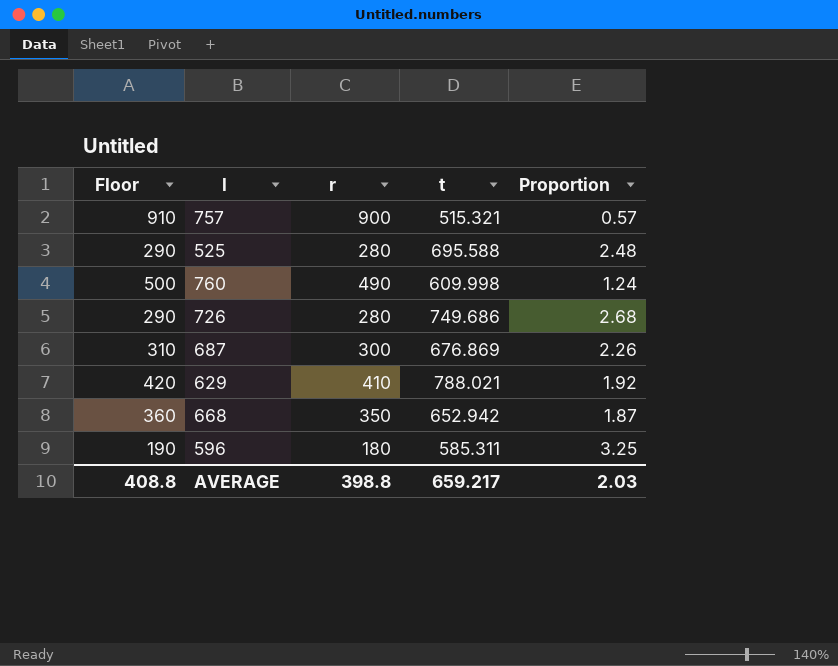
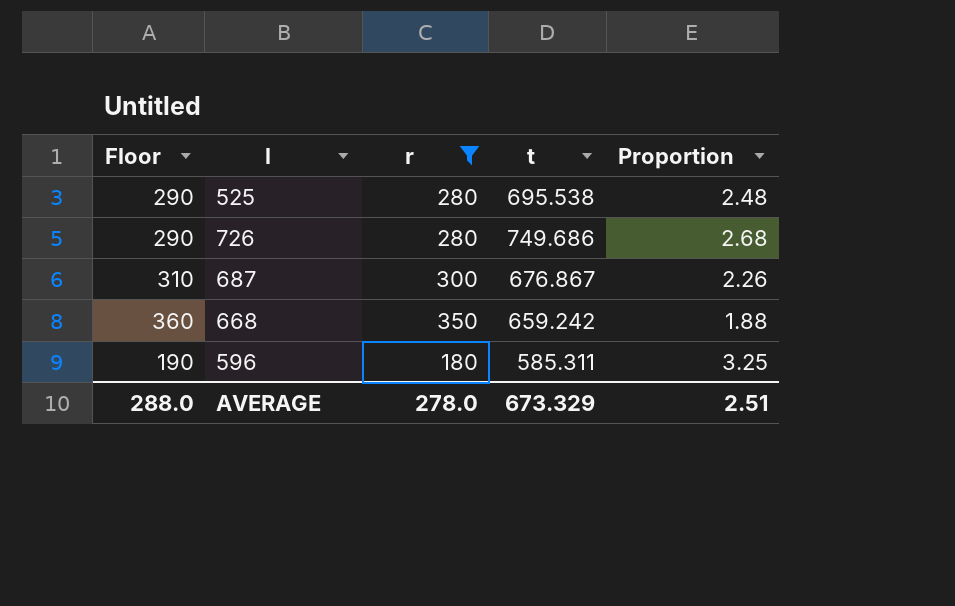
filter: none -> r <= 350
525 | t: 695.588 -> 695.538
687 | t: 676.869 -> 676.867
668 | t: 652.942 -> 659.242
668 | Proportion: 1.87 -> 1.88
AVERAGE | Floor: 408.8 -> 288.0
AVERAGE | r: 398.8 -> 278.0
AVERAGE | t: 659.217 -> 673.329
AVERAGE | Proportion: 2.03 -> 2.51

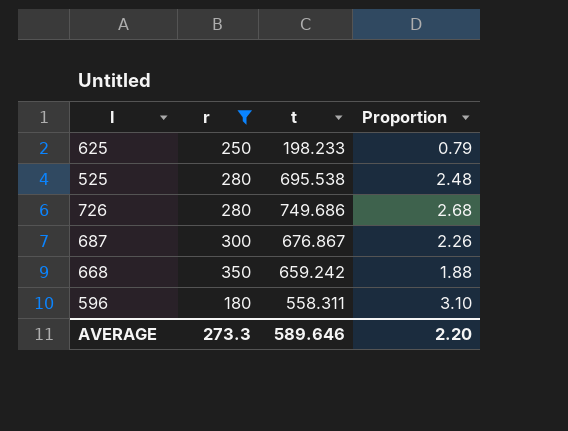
column Floor | formula: [r] + 10 -> none
row 625: none -> 250 | 198.233 | 0.79
596 | t: 585.311 -> 558.311
596 | Proportion: 3.25 -> 3.10
AVERAGE | r: 278.0 -> 273.3
AVERAGE | t: 673.329 -> 589.646
AVERAGE | Proportion: 2.51 -> 2.20

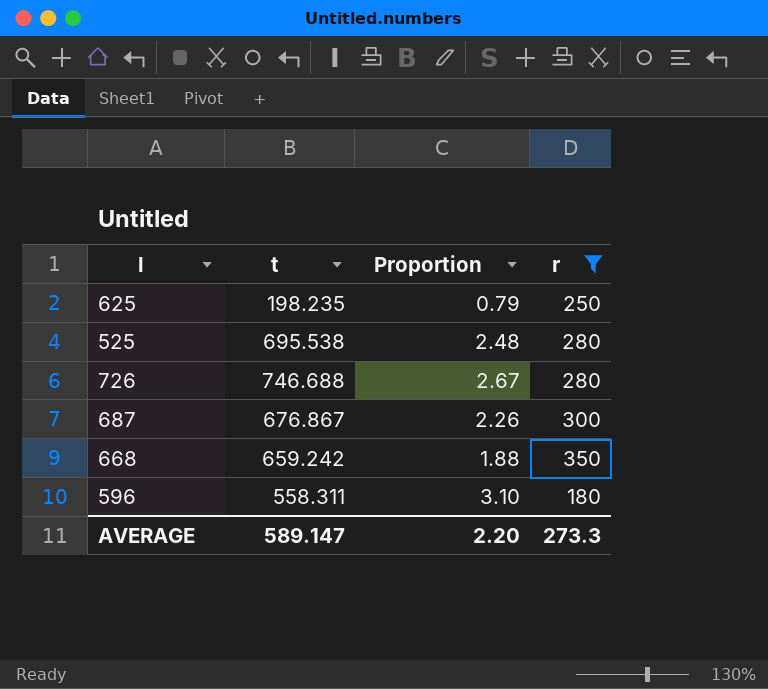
column r | position: 2 -> 4
625 | t: 198.233 -> 198.235
726 | t: 749.686 -> 746.688
726 | Proportion: 2.68 -> 2.67
AVERAGE | t: 589.646 -> 589.147

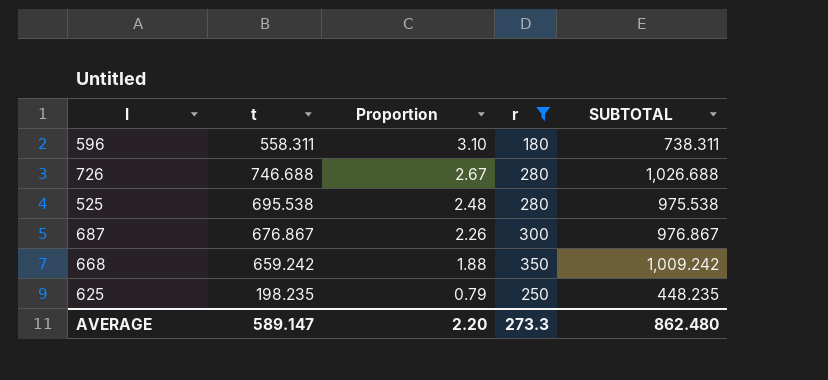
row order: none -> Proportion descending
column SUBTOTAL | formula: none -> [t] + [r]

